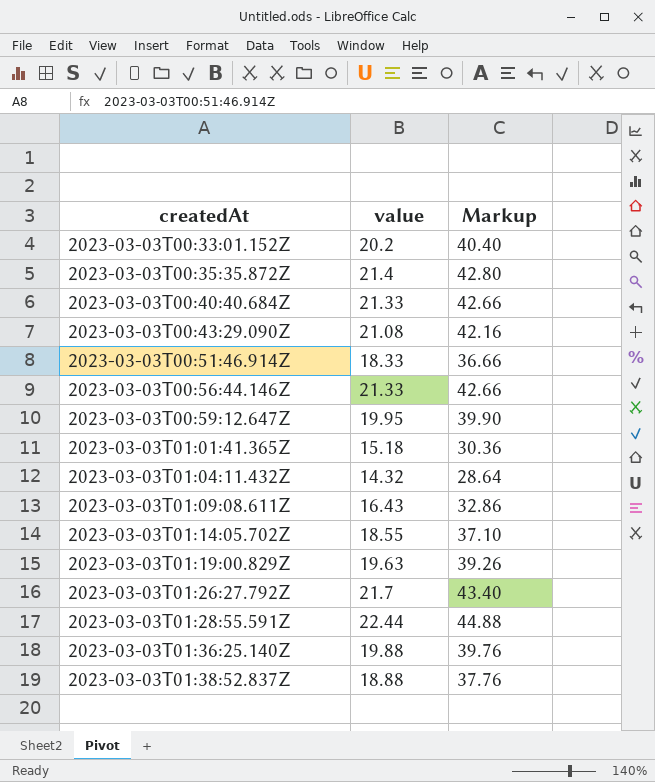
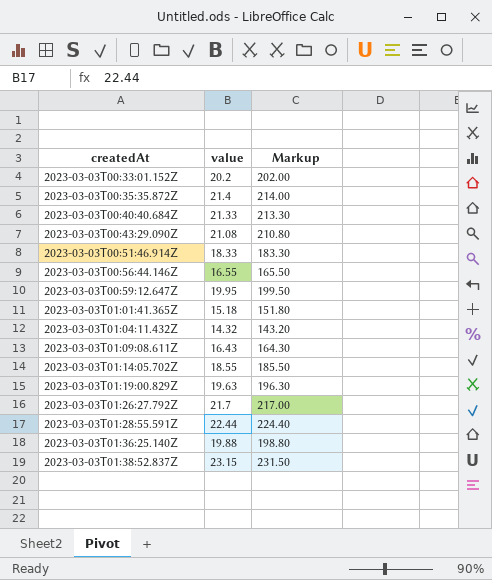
column Markup | formula: [value] * 2 -> [value] * 10
2023-03-03T00:56:44.146Z | value: 21.33 -> 16.55
2023-03-03T01:38:52.837Z | value: 18.88 -> 23.15

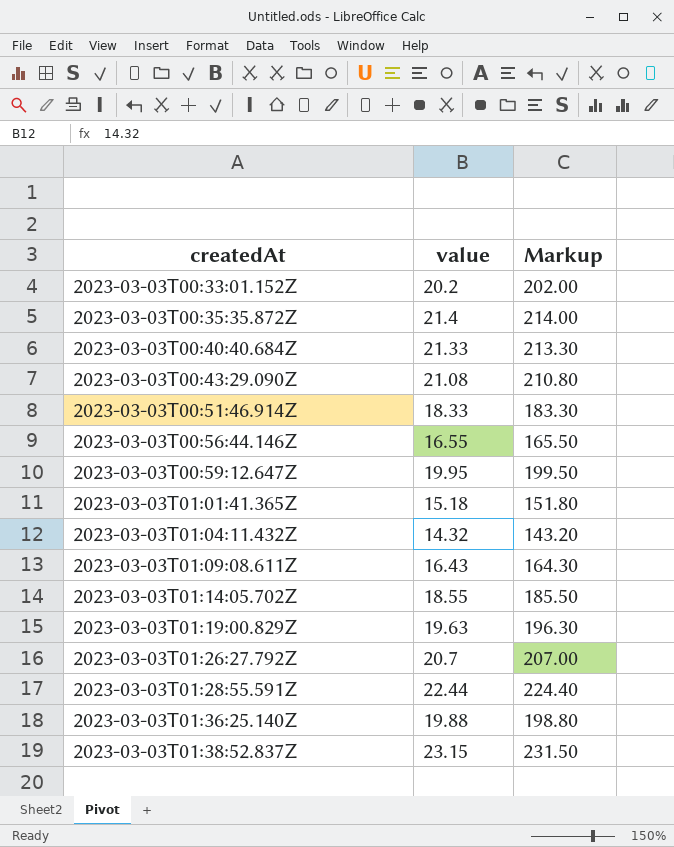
2023-03-03T01:26:27.792Z | value: 21.7 -> 20.7
2023-03-03T01:26:27.792Z | Markup: 217.00 -> 207.00

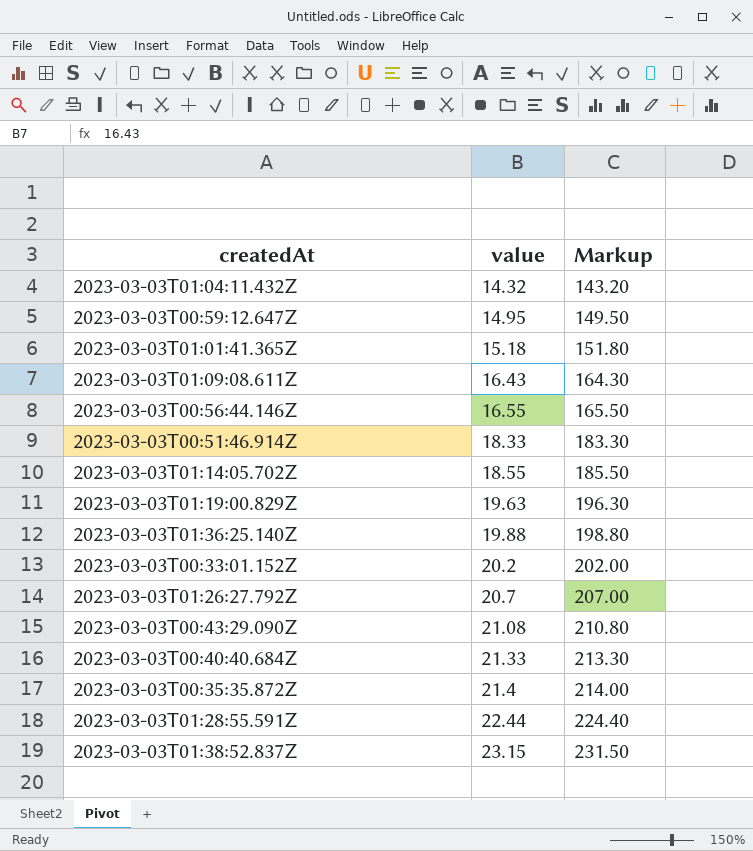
row order: createdAt ascending -> value ascending
2023-03-03T00:59:12.647Z | value: 19.95 -> 14.95
2023-03-03T00:59:12.647Z | Markup: 199.50 -> 149.50

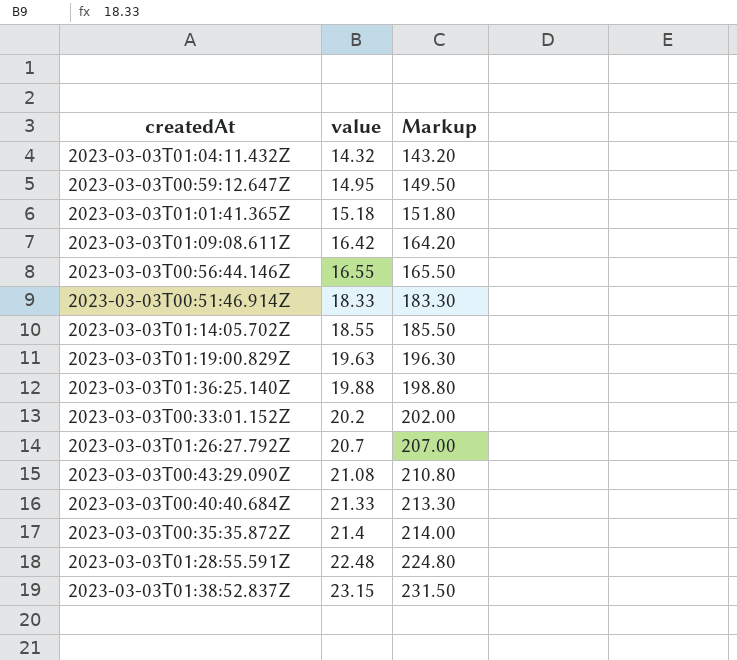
2023-03-03T01:09:08.611Z | value: 16.43 -> 16.42
2023-03-03T01:09:08.611Z | Markup: 164.30 -> 164.20
2023-03-03T01:28:55.591Z | value: 22.44 -> 22.48
2023-03-03T01:28:55.591Z | Markup: 224.40 -> 224.80

